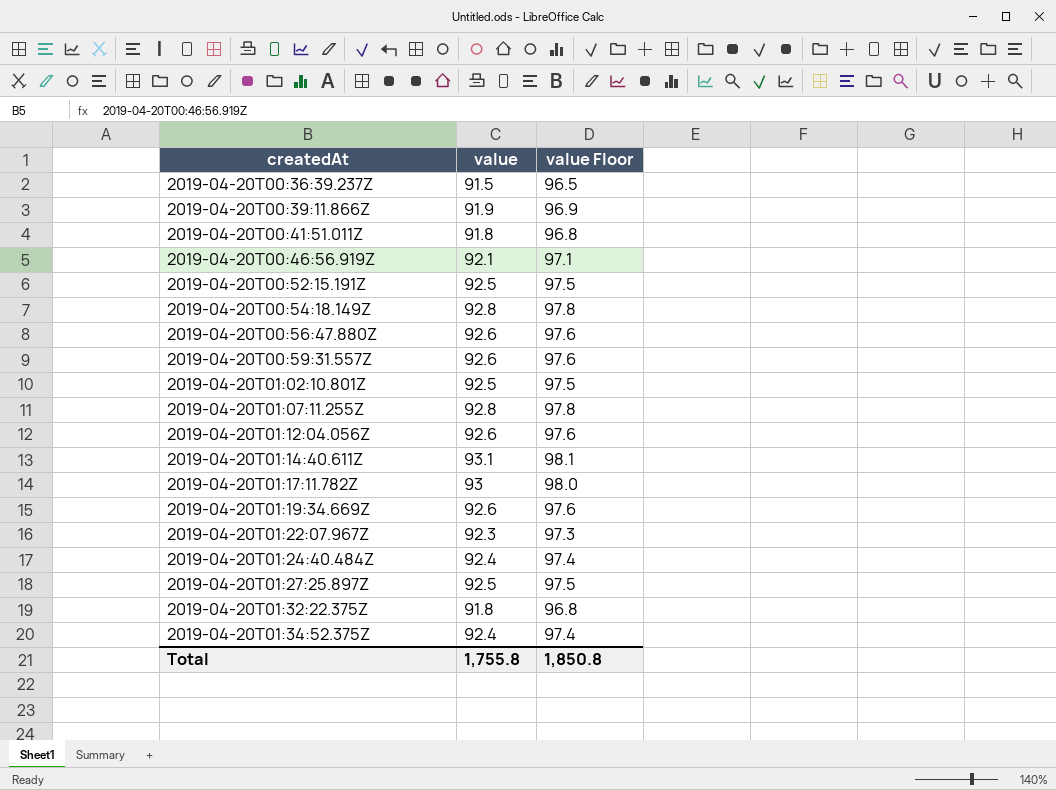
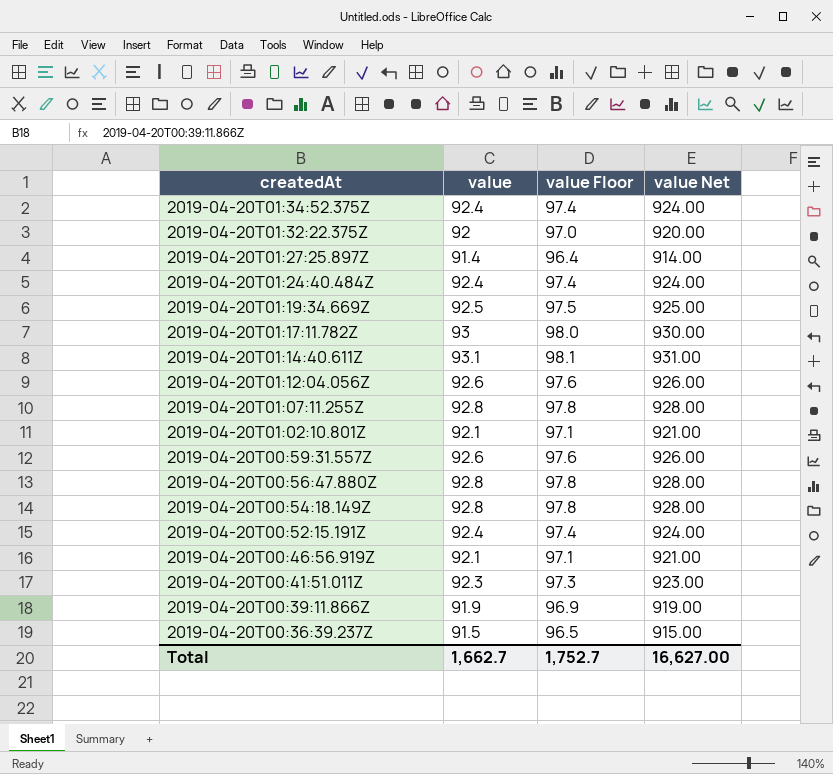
row order: createdAt ascending -> createdAt descending
column value Net | formula: none -> [value] * 10
row 2019-04-20T01:22:07.967Z: 92.3 | 97.3 -> none
2019-04-20T01:32:22.375Z | value: 91.8 -> 92
2019-04-20T01:32:22.375Z | value Floor: 96.8 -> 97.0
2019-04-20T01:27:25.897Z | value: 92.5 -> 91.4
2019-04-20T01:27:25.897Z | value Floor: 97.5 -> 96.4
2019-04-20T01:19:34.669Z | value: 92.6 -> 92.5
2019-04-20T01:19:34.669Z | value Floor: 97.6 -> 97.5
2019-04-20T01:02:10.801Z | value: 92.5 -> 92.1
2019-04-20T01:02:10.801Z | value Floor: 97.5 -> 97.1
2019-04-20T00:56:47.880Z | value: 92.6 -> 92.8
2019-04-20T00:56:47.880Z | value Floor: 97.6 -> 97.8
2019-04-20T00:52:15.191Z | value: 92.5 -> 92.4
2019-04-20T00:52:15.191Z | value Floor: 97.5 -> 97.4
2019-04-20T00:41:51.011Z | value: 91.8 -> 92.3
2019-04-20T00:41:51.011Z | value Floor: 96.8 -> 97.3
Total | value: 1,755.8 -> 1,662.7
Total | value Floor: 1,850.8 -> 1,752.7

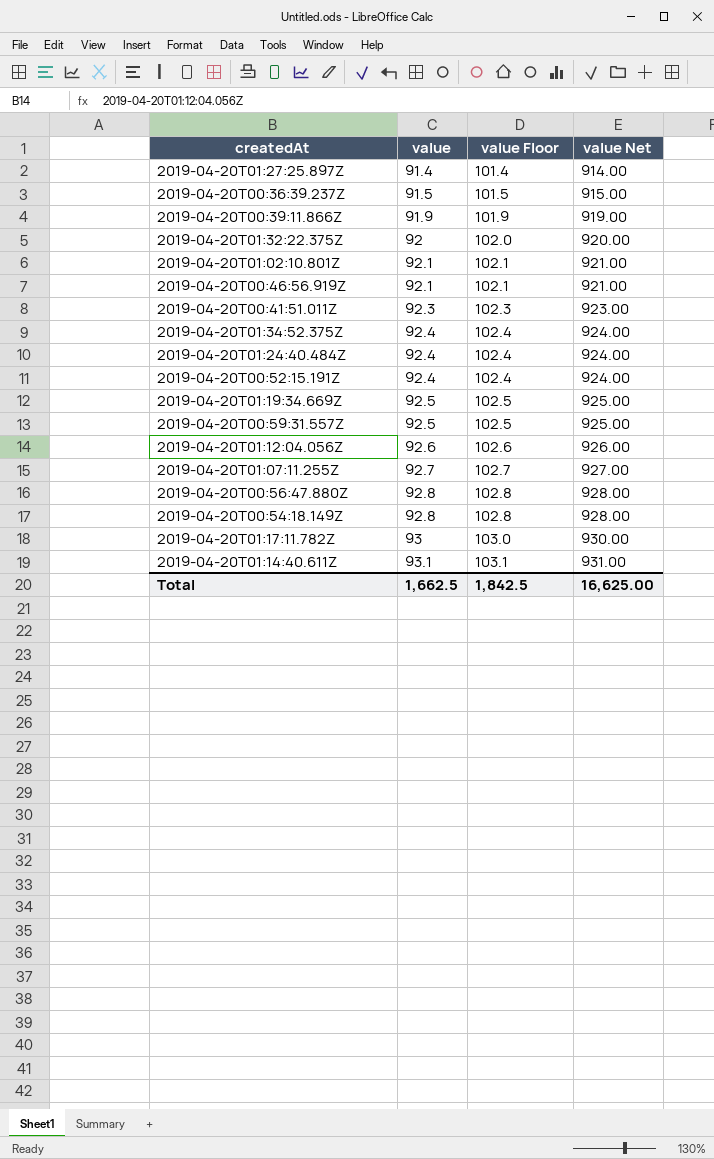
row order: createdAt descending -> value ascending
column value Floor | formula: [value] + 5 -> [value] + 10
2019-04-20T00:59:31.557Z | value: 92.6 -> 92.5
2019-04-20T00:59:31.557Z | value Net: 926.00 -> 925.00
2019-04-20T01:07:11.255Z | value: 92.8 -> 92.7
2019-04-20T01:07:11.255Z | value Net: 928.00 -> 927.00
Total | value: 1,662.7 -> 1,662.5
Total | value Floor: 1,752.7 -> 1,842.5
Total | value Net: 16,627.00 -> 16,625.00

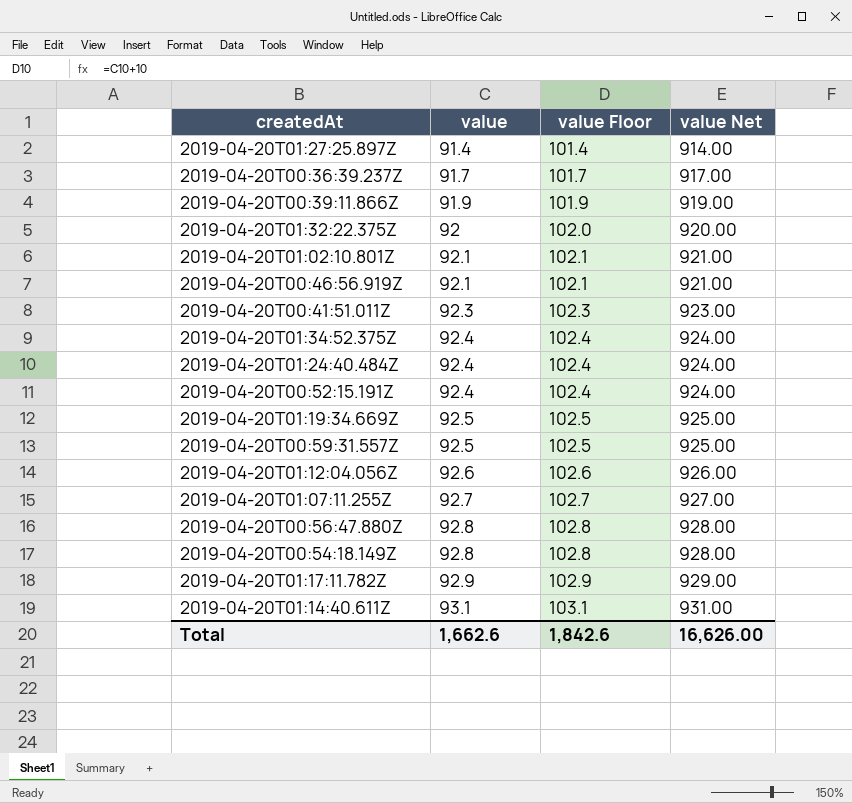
2019-04-20T00:36:39.237Z | value: 91.5 -> 91.7
2019-04-20T00:36:39.237Z | value Floor: 101.5 -> 101.7
2019-04-20T00:36:39.237Z | value Net: 915.00 -> 917.00
2019-04-20T01:17:11.782Z | value: 93 -> 92.9
2019-04-20T01:17:11.782Z | value Floor: 103.0 -> 102.9
2019-04-20T01:17:11.782Z | value Net: 930.00 -> 929.00
Total | value: 1,662.5 -> 1,662.6
Total | value Floor: 1,842.5 -> 1,842.6
Total | value Net: 16,625.00 -> 16,626.00

